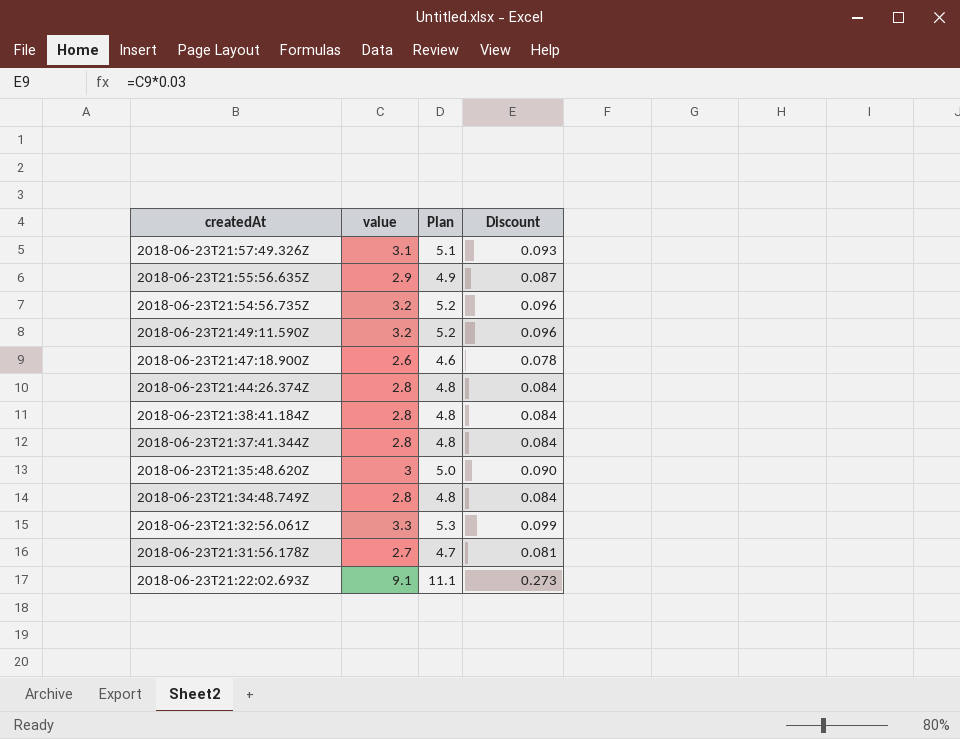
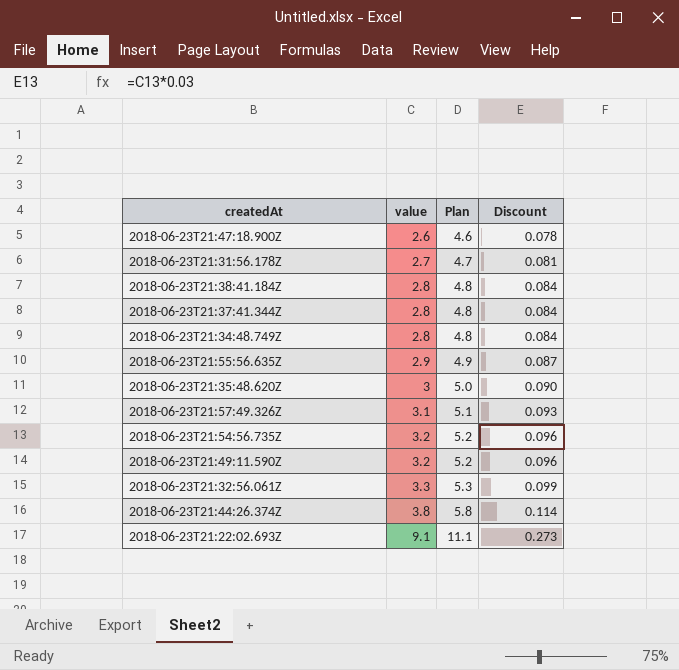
row order: createdAt descending -> value ascending
2018-06-23T21:44:26.374Z | value: 2.8 -> 3.8
2018-06-23T21:44:26.374Z | Plan: 4.8 -> 5.8
2018-06-23T21:44:26.374Z | Discount: 0.084 -> 0.114

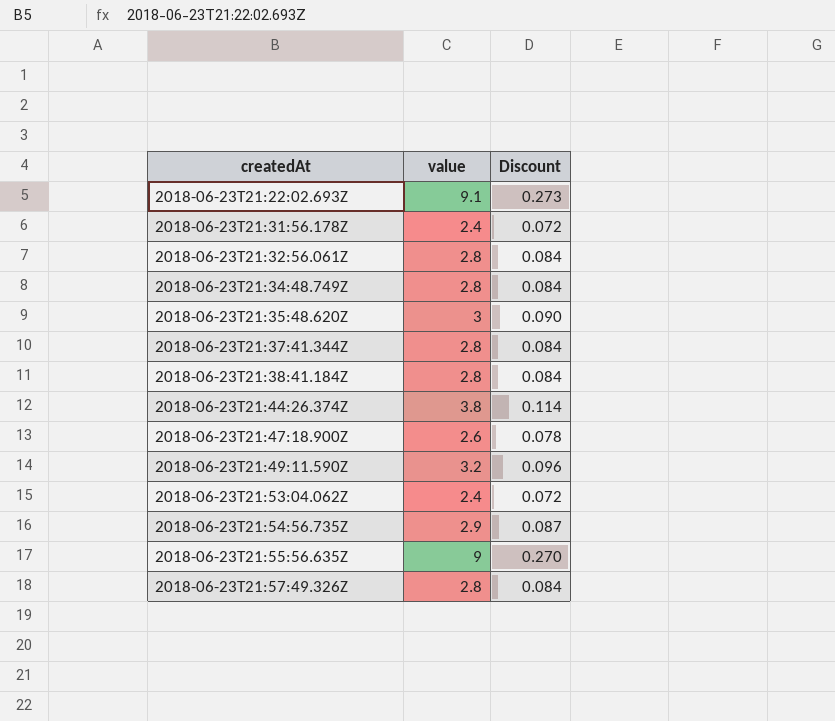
row order: value ascending -> createdAt ascending
column Plan | formula: [value] + 2 -> none
2018-06-23T21:31:56.178Z | value: 2.7 -> 2.4
2018-06-23T21:31:56.178Z | Discount: 0.081 -> 0.072
2018-06-23T21:32:56.061Z | value: 3.3 -> 2.8
2018-06-23T21:32:56.061Z | Discount: 0.099 -> 0.084
row 2018-06-23T21:53:04.062Z: none -> 2.4 | 0.072
2018-06-23T21:54:56.735Z | value: 3.2 -> 2.9
2018-06-23T21:54:56.735Z | Discount: 0.096 -> 0.087
2018-06-23T21:55:56.635Z | value: 2.9 -> 9
2018-06-23T21:55:56.635Z | Discount: 0.087 -> 0.270
2018-06-23T21:57:49.326Z | value: 3.1 -> 2.8
2018-06-23T21:57:49.326Z | Discount: 0.093 -> 0.084

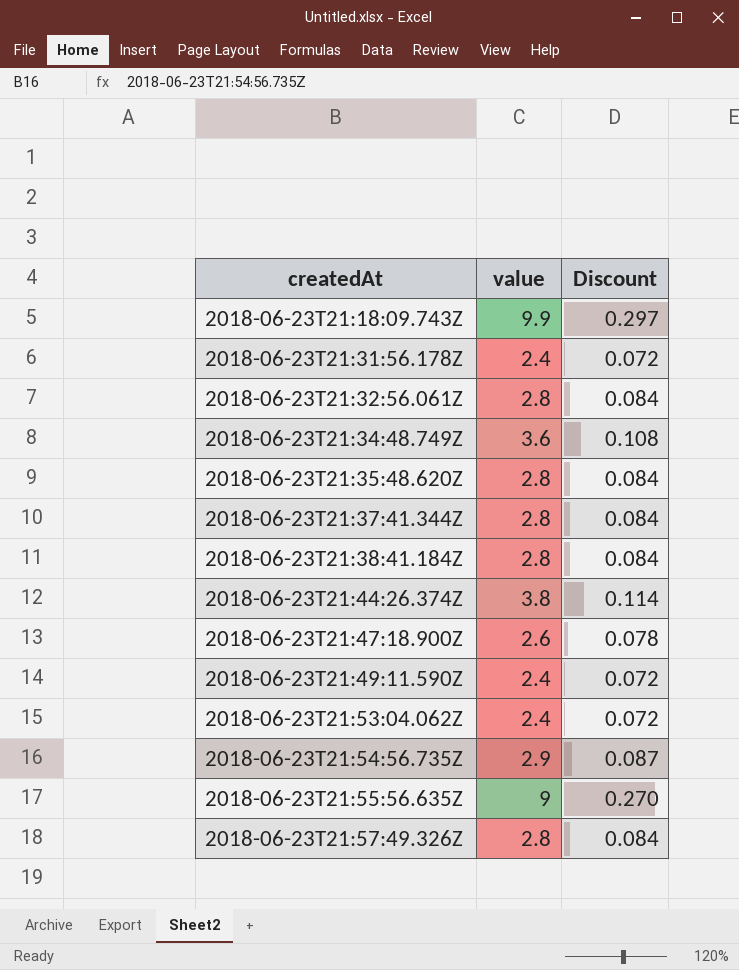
row 2018-06-23T21:22:02.693Z: 9.1 | 0.273 -> none
row 2018-06-23T21:18:09.743Z: none -> 9.9 | 0.297
2018-06-23T21:34:48.749Z | value: 2.8 -> 3.6
2018-06-23T21:34:48.749Z | Discount: 0.084 -> 0.108
2018-06-23T21:35:48.620Z | value: 3 -> 2.8
2018-06-23T21:35:48.620Z | Discount: 0.090 -> 0.084
2018-06-23T21:49:11.590Z | value: 3.2 -> 2.4
2018-06-23T21:49:11.590Z | Discount: 0.096 -> 0.072

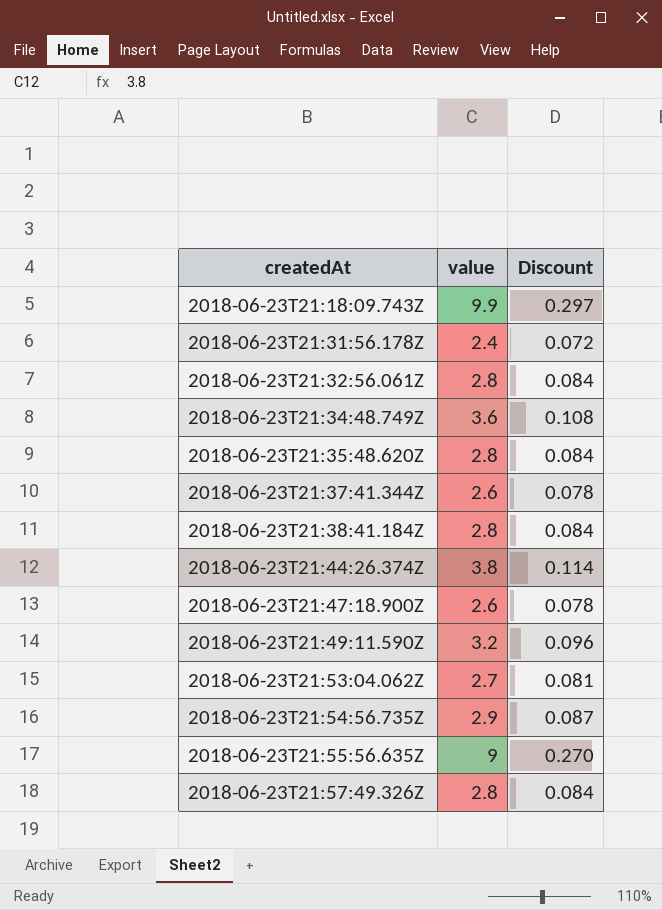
2018-06-23T21:37:41.344Z | value: 2.8 -> 2.6
2018-06-23T21:37:41.344Z | Discount: 0.084 -> 0.078
2018-06-23T21:49:11.590Z | value: 2.4 -> 3.2
2018-06-23T21:49:11.590Z | Discount: 0.072 -> 0.096
2018-06-23T21:53:04.062Z | value: 2.4 -> 2.7
2018-06-23T21:53:04.062Z | Discount: 0.072 -> 0.081

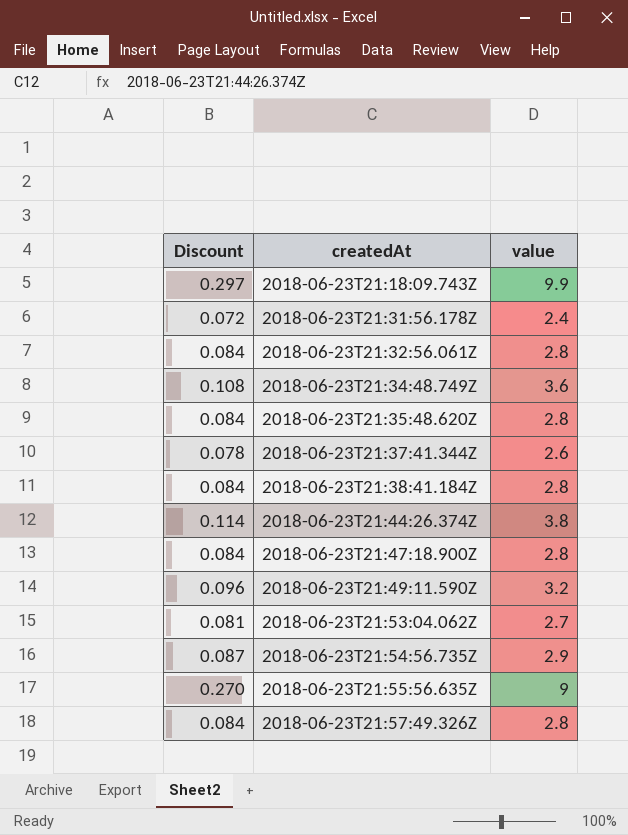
column Discount | position: 3 -> 1
2018-06-23T21:47:18.900Z | Discount: 0.078 -> 0.084
2018-06-23T21:47:18.900Z | value: 2.6 -> 2.8

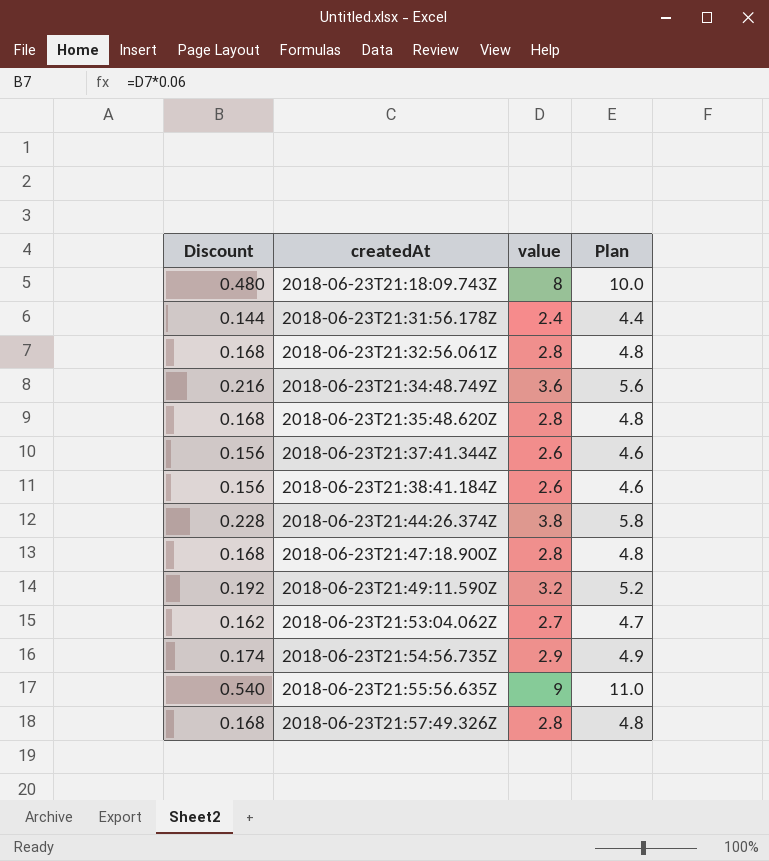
column Discount | formula: [value] * 0.03 -> [value] * 0.06
column Plan | formula: none -> [value] + 2
2018-06-23T21:18:09.743Z | value: 9.9 -> 8
2018-06-23T21:38:41.184Z | value: 2.8 -> 2.6

